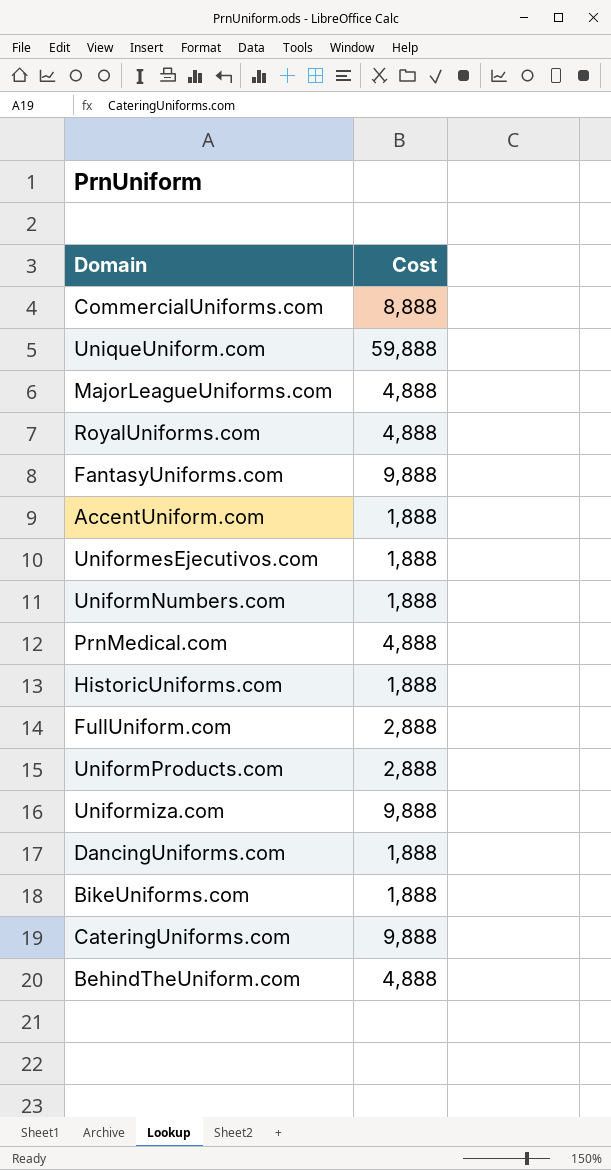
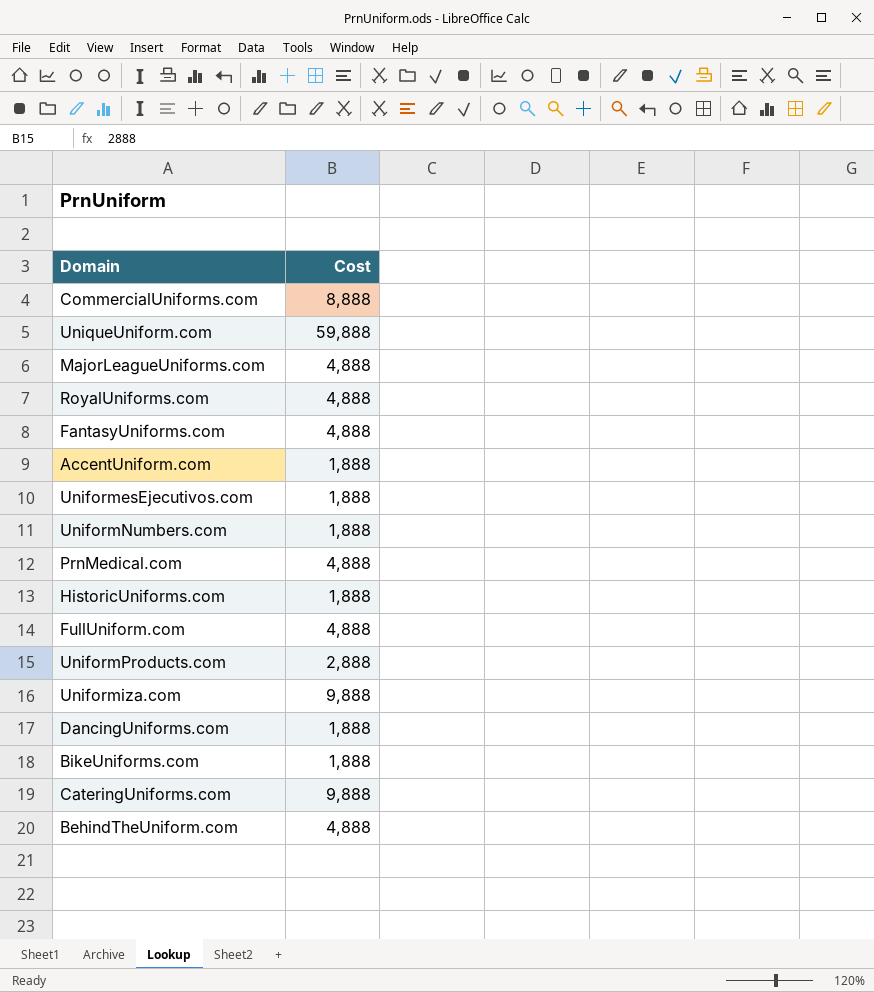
FantasyUniforms.com | Cost: 9,888 -> 4,888
FullUniform.com | Cost: 2,888 -> 4,888

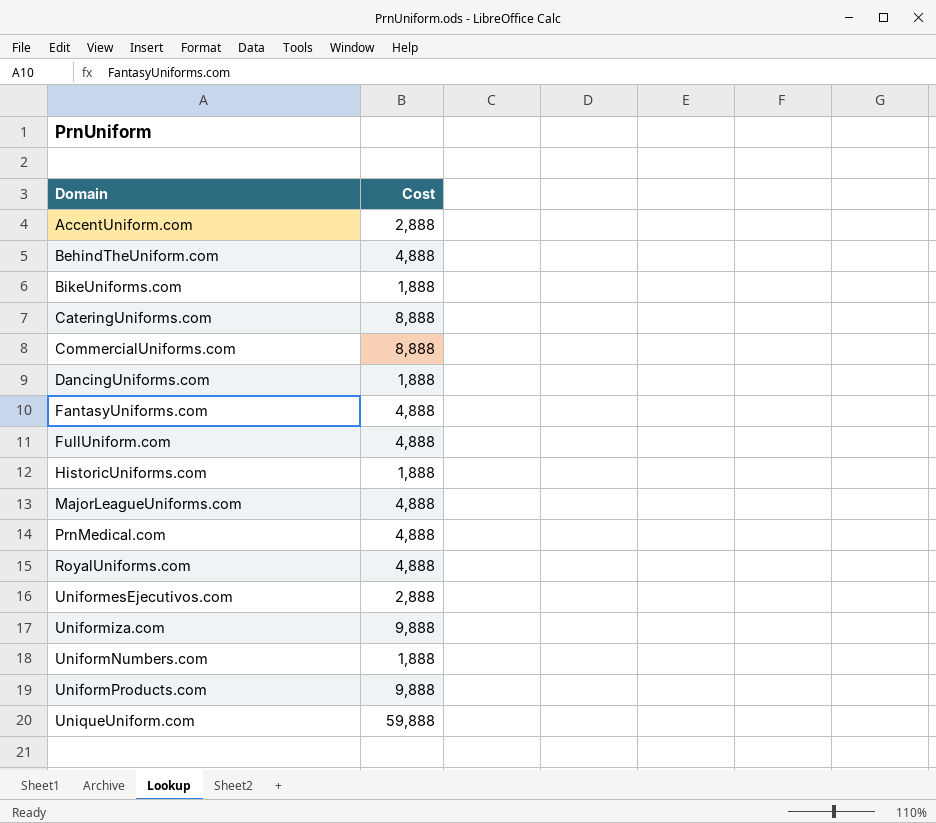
row order: none -> Domain ascending
AccentUniform.com | Cost: 1,888 -> 2,888
CateringUniforms.com | Cost: 9,888 -> 8,888
UniformesEjecutivos.com | Cost: 1,888 -> 2,888
UniformProducts.com | Cost: 2,888 -> 9,888

